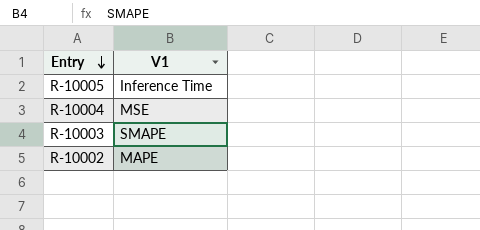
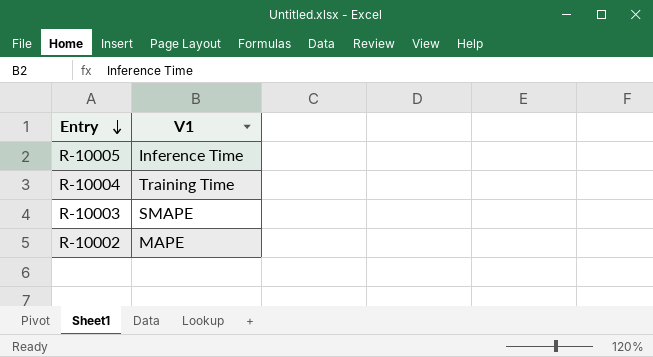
R-10004 | V1: MSE -> Training Time

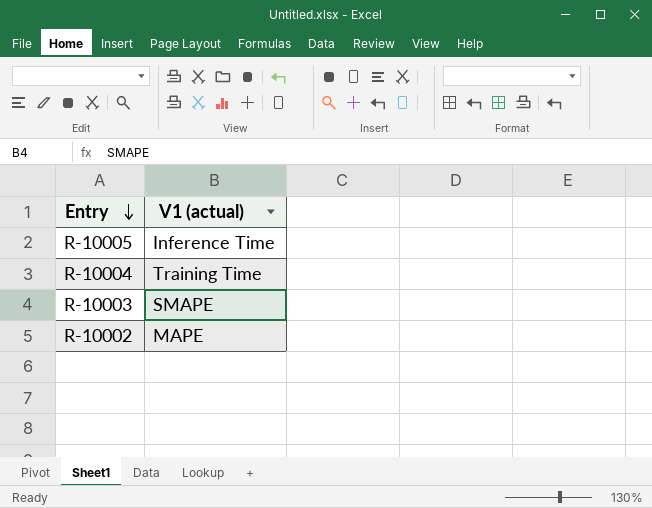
column name: V1 -> V1 (actual)

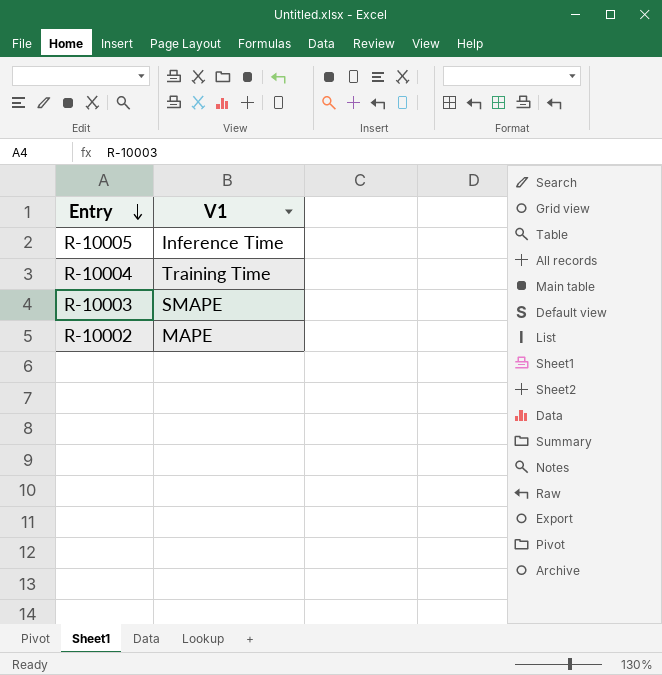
column name: V1 (actual) -> V1

